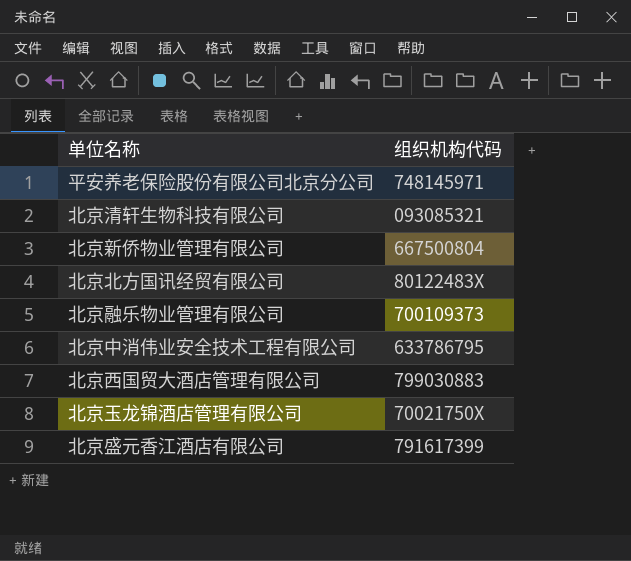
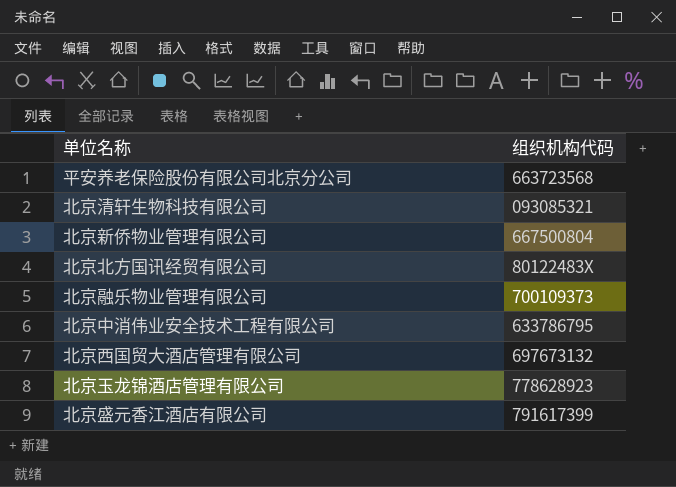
平安养老保险股份有限公司北京分公司 | 组织机构代码: 748145971 -> 663723568
北京西国贸大酒店管理有限公司 | 组织机构代码: 799030883 -> 697673132
北京玉龙锦酒店管理有限公司 | 组织机构代码: 70021750X -> 778628923

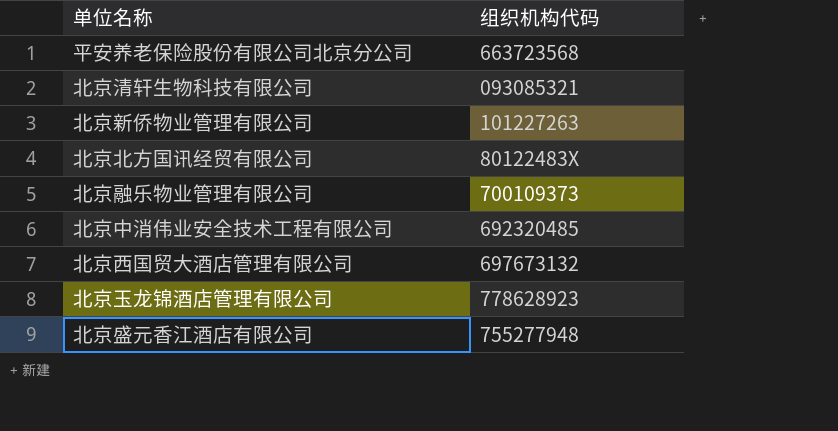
北京新侨物业管理有限公司 | 组织机构代码: 667500804 -> 101227263
北京中消伟业安全技术工程有限公司 | 组织机构代码: 633786795 -> 692320485
北京盛元香江酒店有限公司 | 组织机构代码: 791617399 -> 755277948

